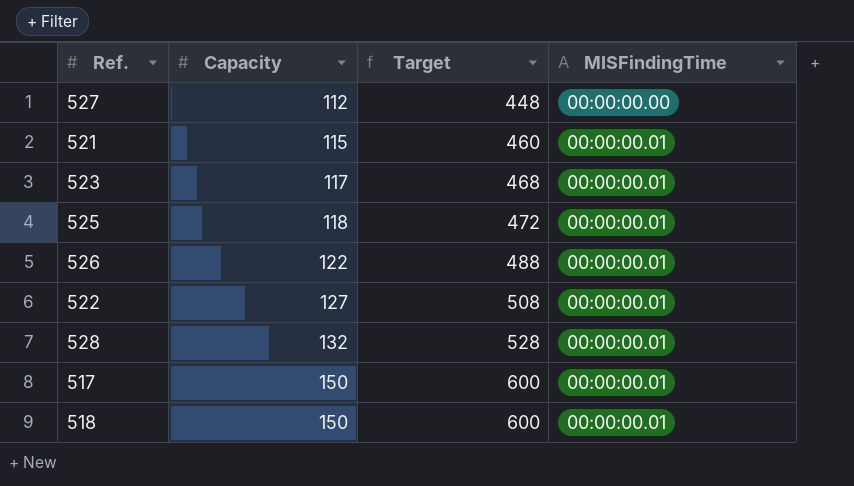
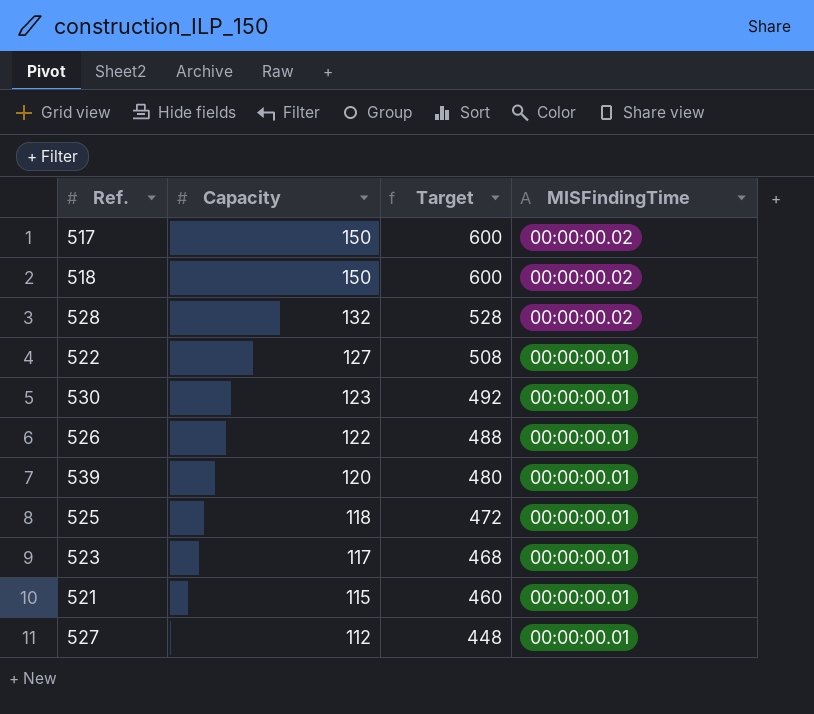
row order: Capacity ascending -> Capacity descending
517 | MISFindingTime: 00:00:00.01 -> 00:00:00.02
518 | MISFindingTime: 00:00:00.01 -> 00:00:00.02
528 | MISFindingTime: 00:00:00.01 -> 00:00:00.02
row 530: none -> 123 | 492 | 00:00:00.01
row 539: none -> 120 | 480 | 00:00:00.01
527 | MISFindingTime: 00:00:00.00 -> 00:00:00.01

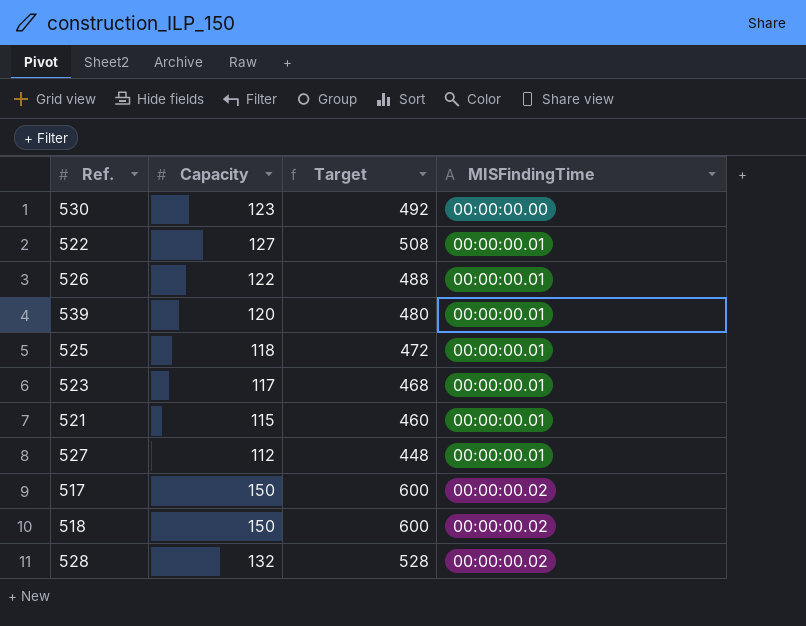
row order: Capacity descending -> MISFindingTime ascending
530 | MISFindingTime: 00:00:00.01 -> 00:00:00.00

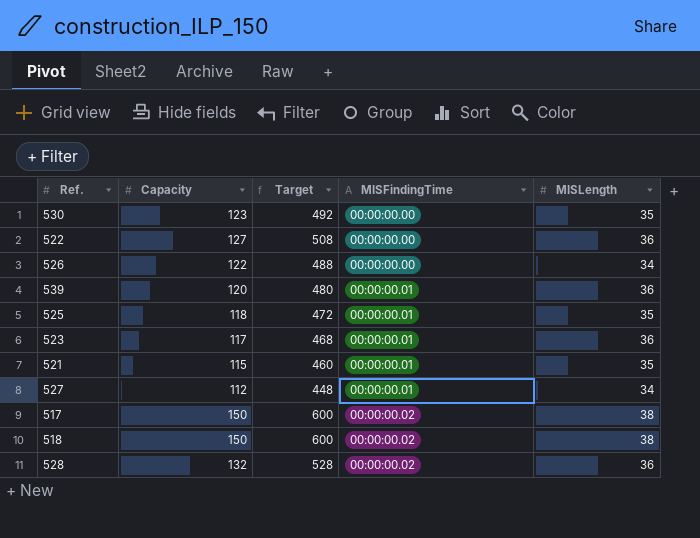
column MISLength | position: none -> 5
522 | MISFindingTime: 00:00:00.01 -> 00:00:00.00
526 | MISFindingTime: 00:00:00.01 -> 00:00:00.00

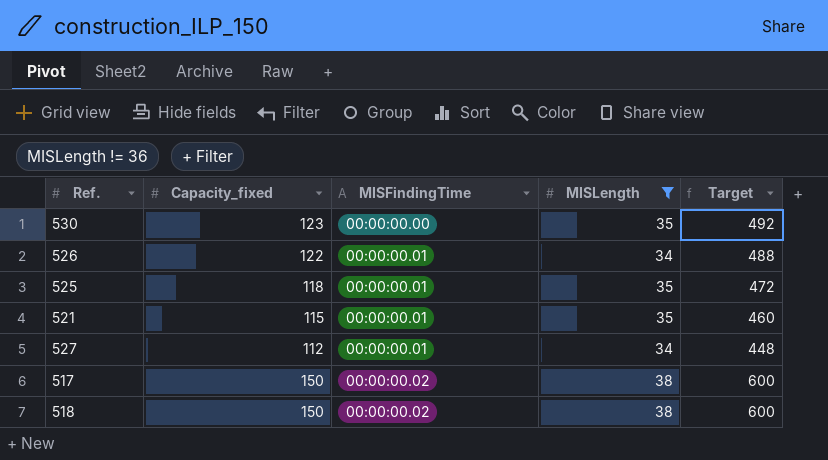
filter: none -> MISLength != 36
column name: Capacity -> Capacity_fixed
column Target | position: 3 -> 5
526 | MISFindingTime: 00:00:00.00 -> 00:00:00.01

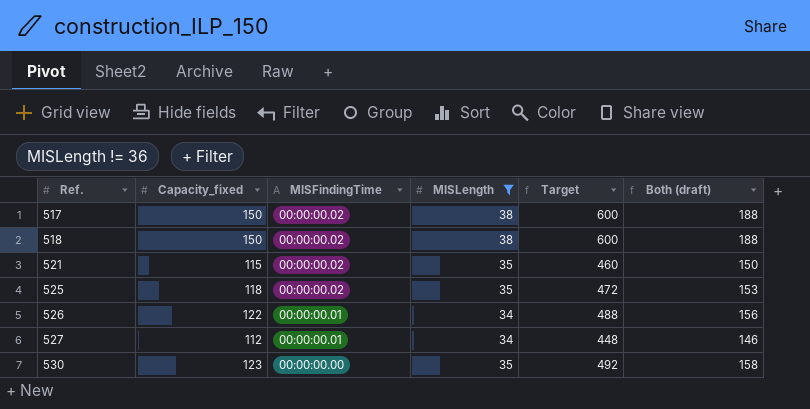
row order: MISFindingTime ascending -> Ref. ascending
column Both (draft) | formula: none -> [Capacity_fixed] + [MISLength]
521 | MISFindingTime: 00:00:00.01 -> 00:00:00.02
525 | MISFindingTime: 00:00:00.01 -> 00:00:00.02

